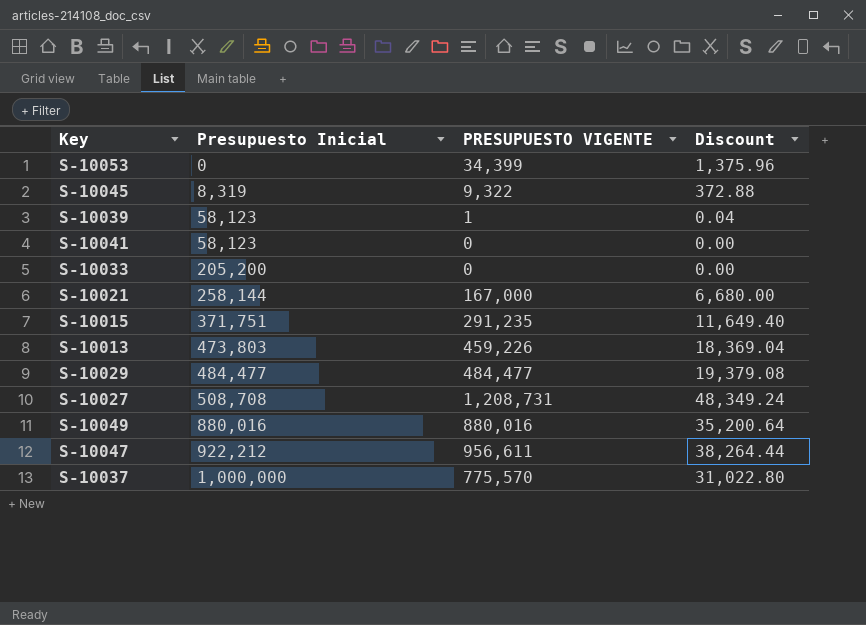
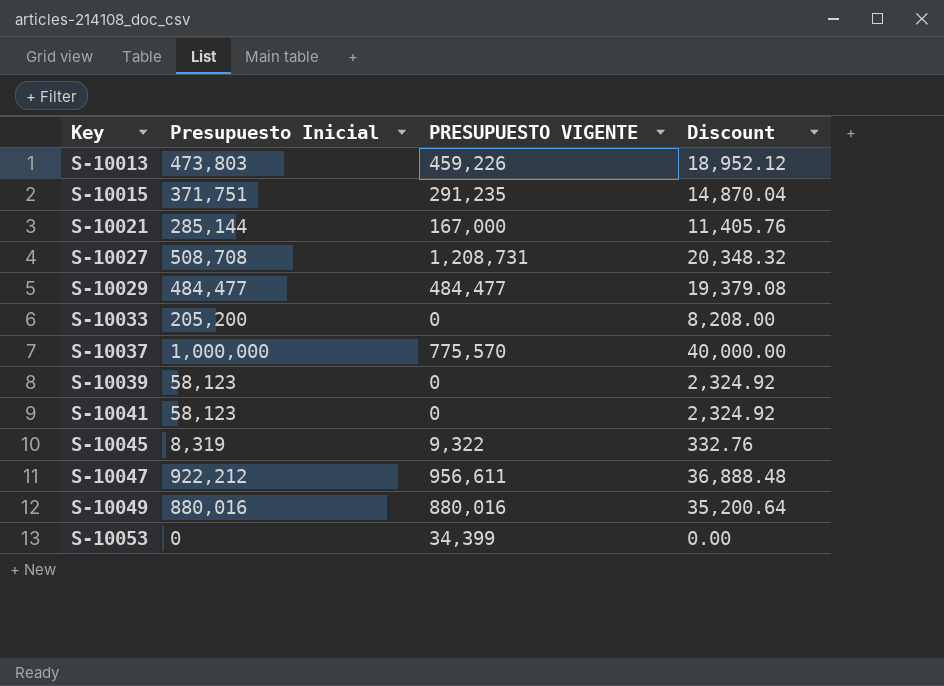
row order: Presupuesto Inicial ascending -> Key ascending
column Discount | formula: [PRESUPUESTO VIGENTE] * 0.04 -> [Presupuesto Inicial] * 0.04
S-10021 | Presupuesto Inicial: 258,144 -> 285,144
S-10039 | PRESUPUESTO VIGENTE: 1 -> 0

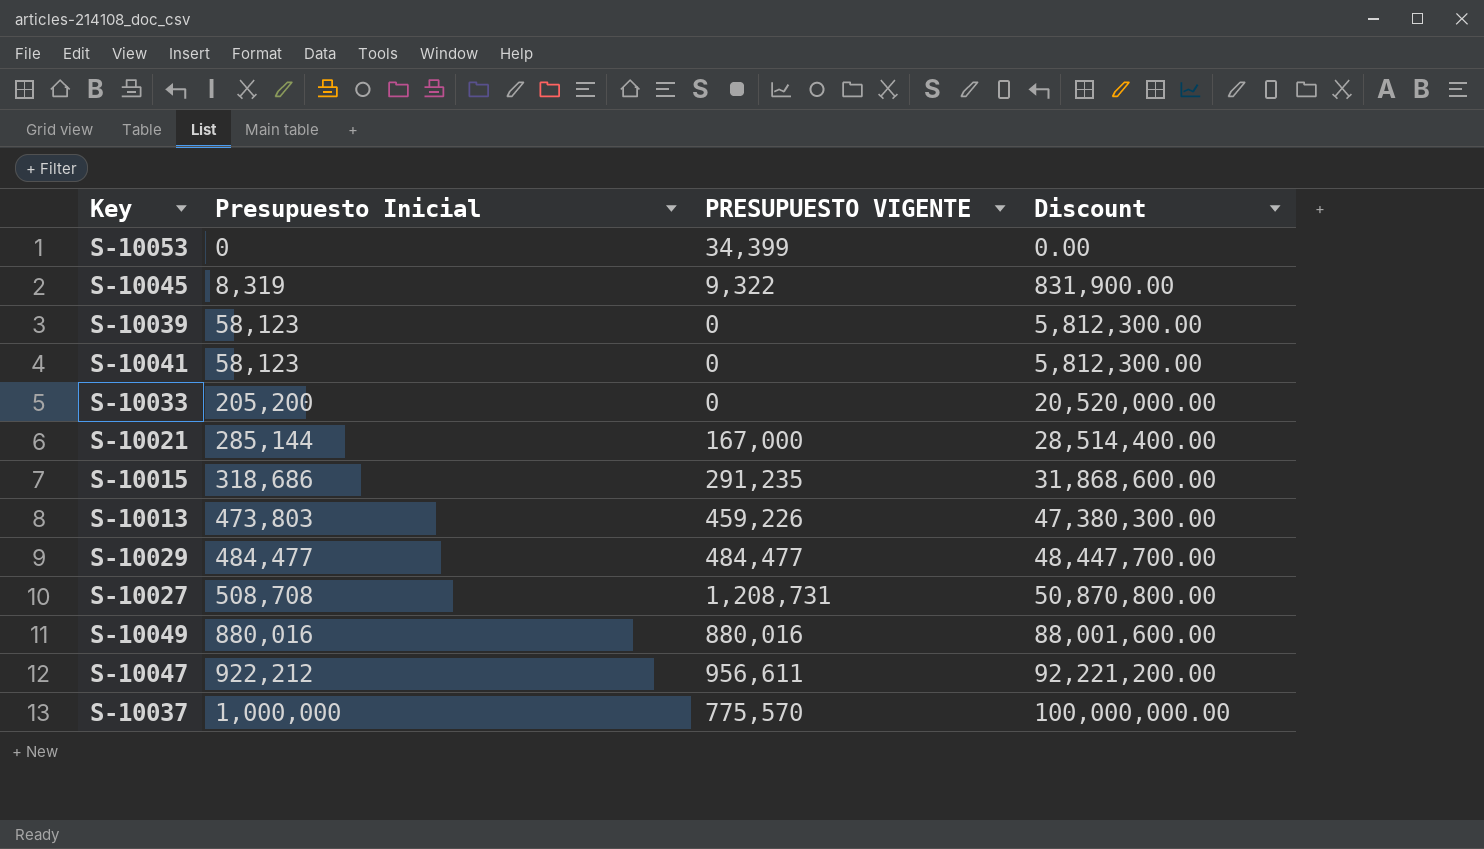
row order: Key ascending -> Presupuesto Inicial ascending
column Discount | formula: [Presupuesto Inicial] * 0.04 -> [Presupuesto Inicial] * 100
S-10015 | Presupuesto Inicial: 371,751 -> 318,686

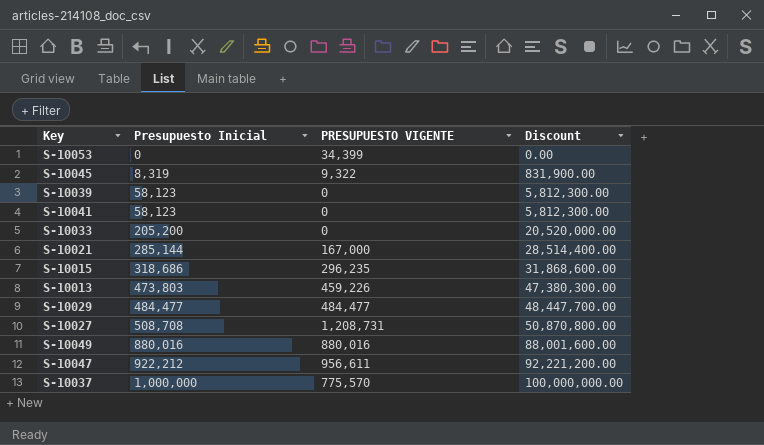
S-10015 | PRESUPUESTO VIGENTE: 291,235 -> 296,235

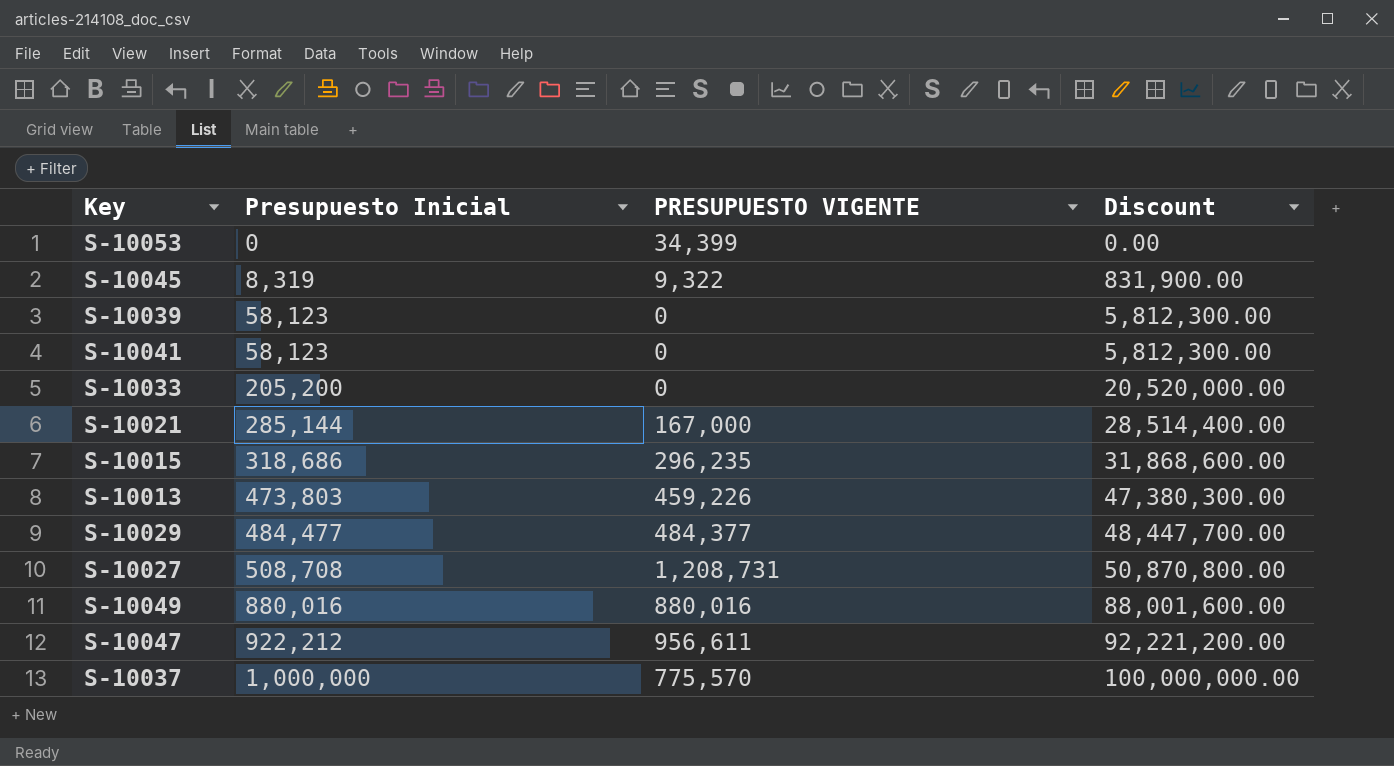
S-10029 | PRESUPUESTO VIGENTE: 484,477 -> 484,377

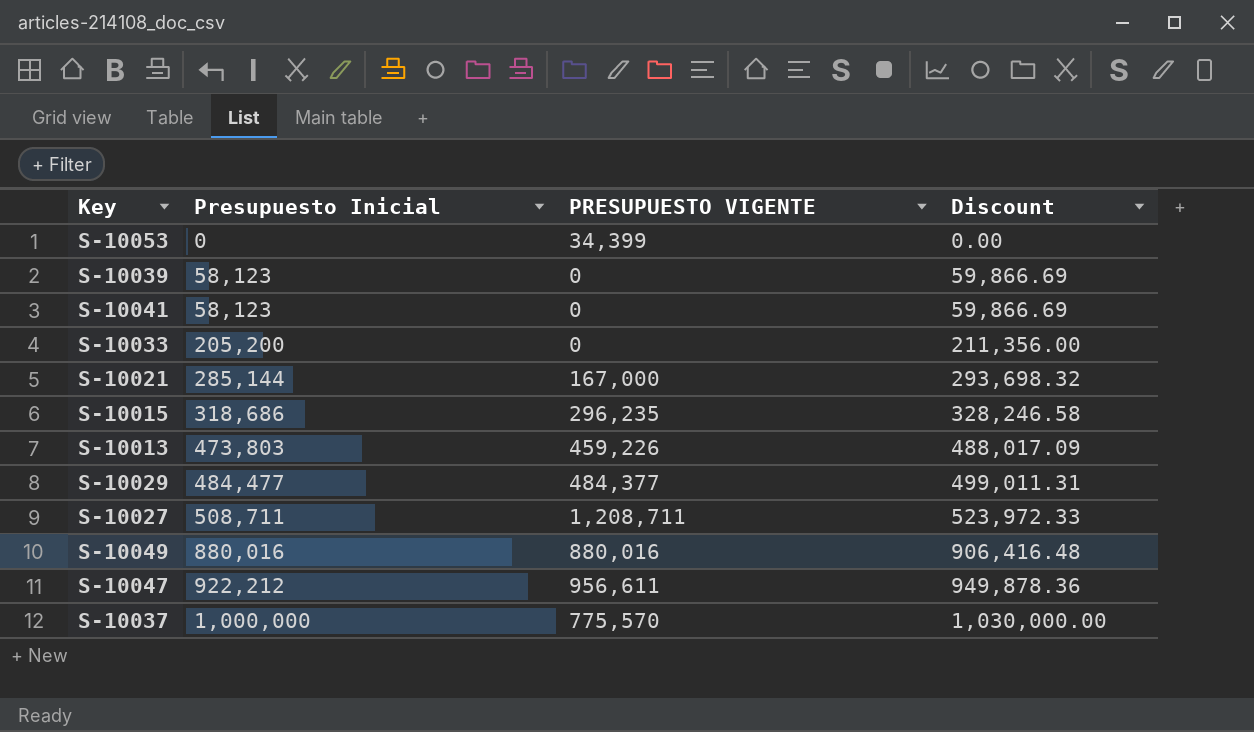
column Discount | formula: [Presupuesto Inicial] * 100 -> [Presupuesto Inicial] * 1.03
row S-10045: 8,319 | 9,322 | 831,900.00 -> none
S-10027 | Presupuesto Inicial: 508,708 -> 508,711
S-10027 | PRESUPUESTO VIGENTE: 1,208,731 -> 1,208,711

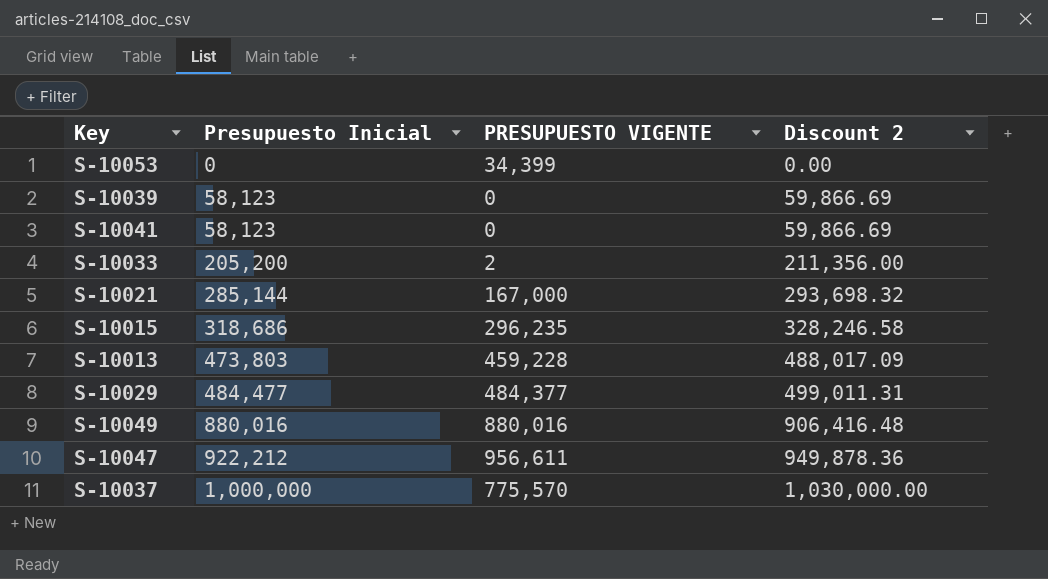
column name: Discount -> Discount 2
row S-10027: 508,711 | 1,208,711 | 523,972.33 -> none
S-10033 | PRESUPUESTO VIGENTE: 0 -> 2
S-10013 | PRESUPUESTO VIGENTE: 459,226 -> 459,228

